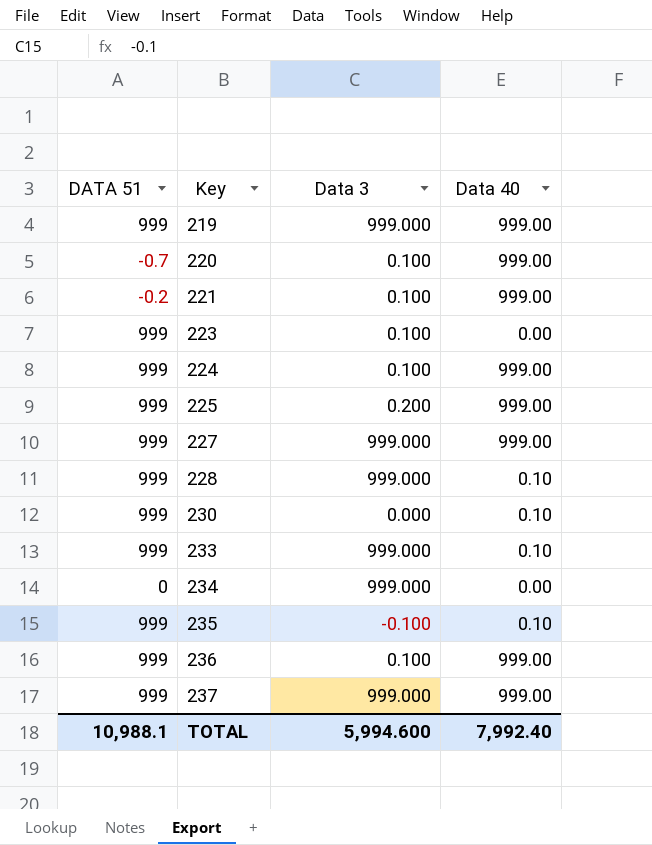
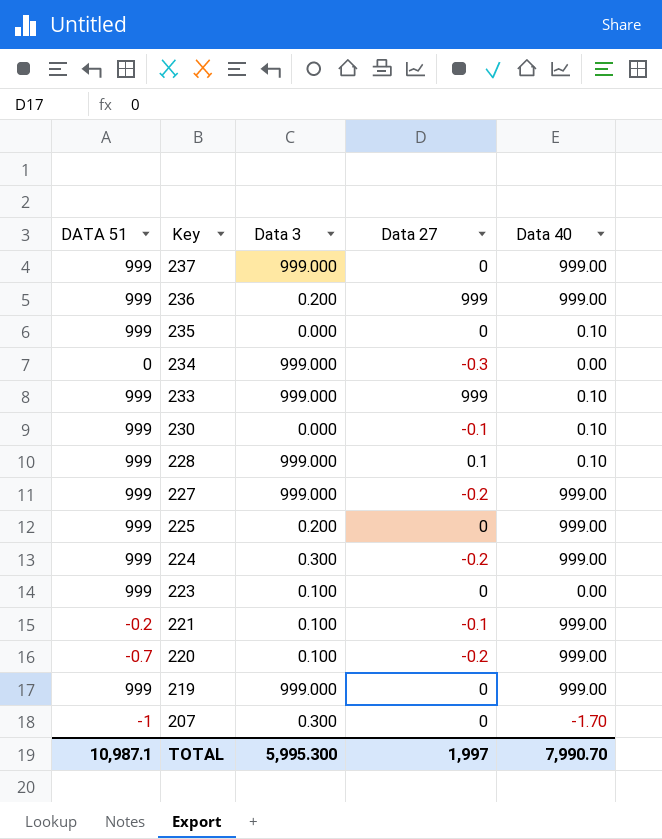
row order: Key ascending -> Key descending
column Data 27 | position: none -> 4
236 | Data 3: 0.100 -> 0.200
235 | Data 3: -0.100 -> 0.000
224 | Data 3: 0.100 -> 0.300
row 207: none -> -1 | 0.300 | 0 | -1.70
TOTAL | DATA 51: 10,988.1 -> 10,987.1
TOTAL | Data 3: 5,994.600 -> 5,995.300
TOTAL | Data 40: 7,992.40 -> 7,990.70

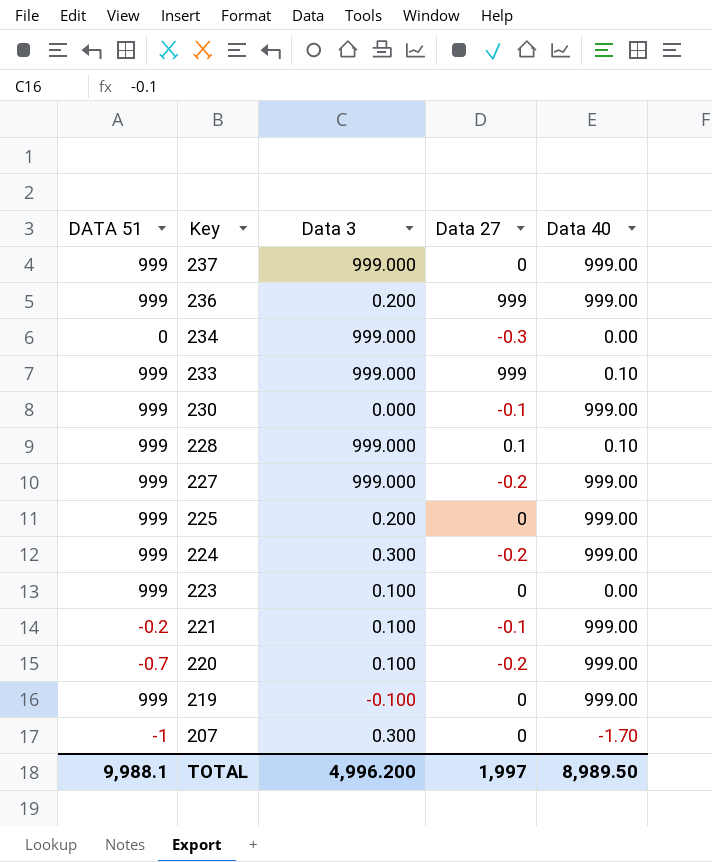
row 235: 999 | 0.000 | 0 | 0.10 -> none
230 | Data 40: 0.10 -> 999.00
219 | Data 3: 999.000 -> -0.100
TOTAL | DATA 51: 10,987.1 -> 9,988.1
TOTAL | Data 3: 5,995.300 -> 4,996.200
TOTAL | Data 40: 7,990.70 -> 8,989.50

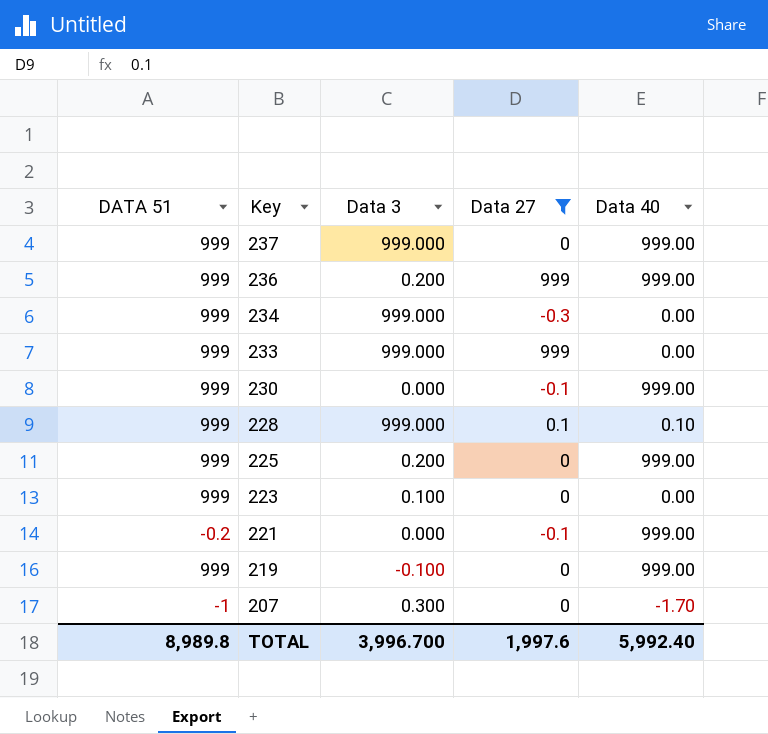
filter: none -> Data 27 != -0.2
234 | DATA 51: 0 -> 999
233 | Data 40: 0.10 -> 0.00
221 | Data 3: 0.100 -> 0.000
TOTAL | DATA 51: 9,988.1 -> 8,989.8
TOTAL | Data 3: 4,996.200 -> 3,996.700
TOTAL | Data 27: 1,997 -> 1,997.6
TOTAL | Data 40: 8,989.50 -> 5,992.40

